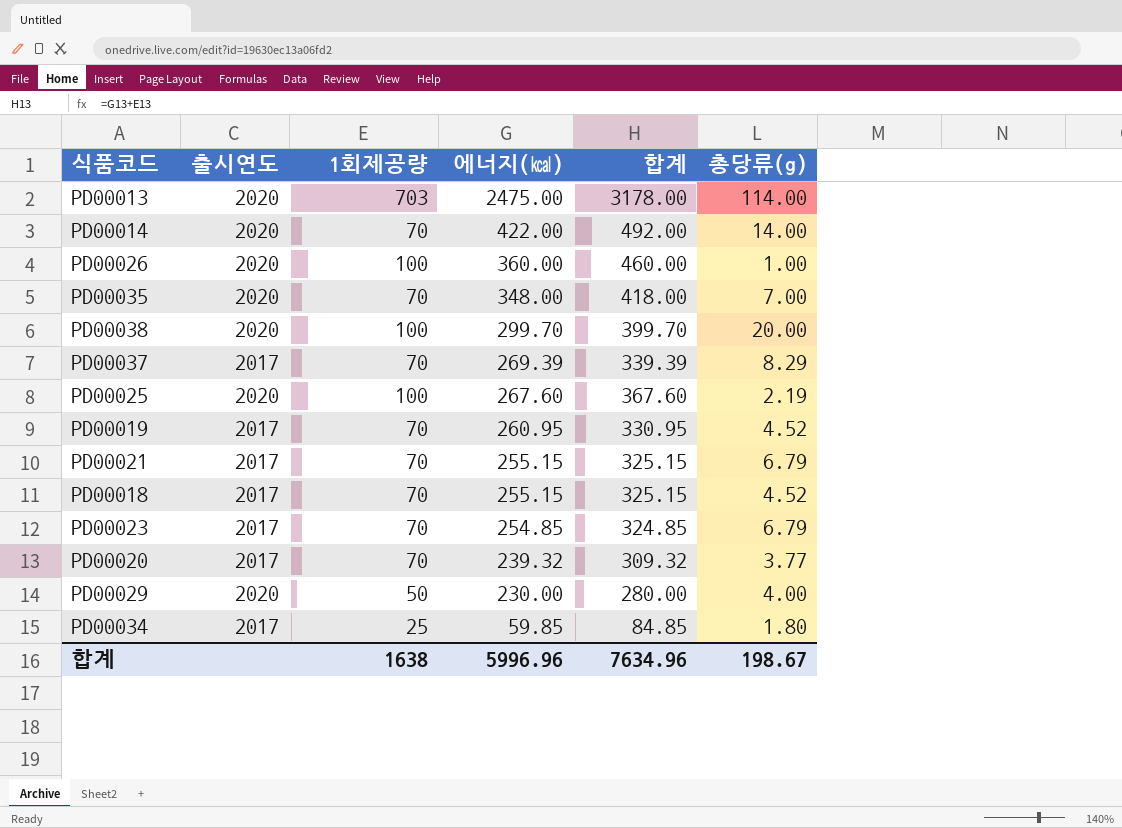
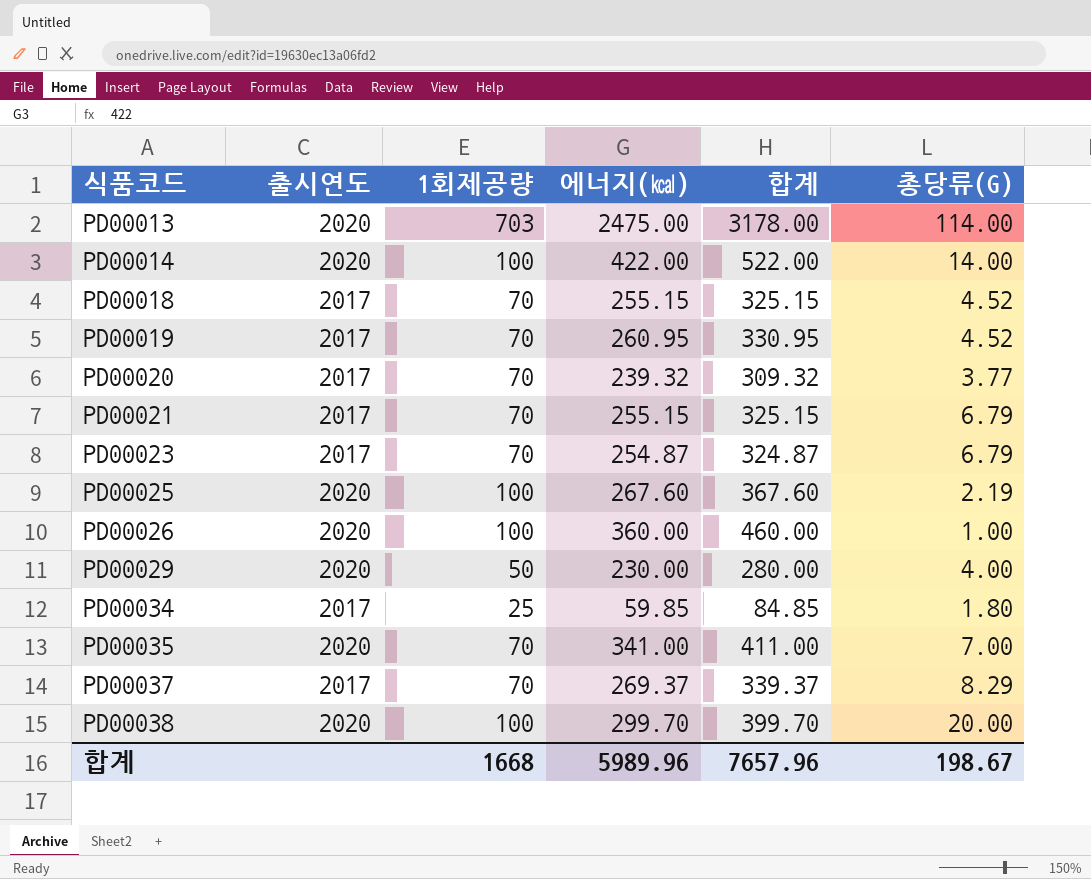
row order: 에너지(㎉) descending -> 식품코드 ascending
column name: 총당류(g) -> 총당류(G)
PD00014 | 1회제공량: 70 -> 100
PD00014 | 합계: 492.00 -> 522.00
PD00023 | 에너지(㎉): 254.85 -> 254.87
PD00023 | 합계: 324.85 -> 324.87
PD00035 | 에너지(㎉): 348.00 -> 341.00
PD00035 | 합계: 418.00 -> 411.00
PD00037 | 에너지(㎉): 269.39 -> 269.37
PD00037 | 합계: 339.39 -> 339.37
합계 | 1회제공량: 1638 -> 1668
합계 | 에너지(㎉): 5996.96 -> 5989.96
합계 | 합계: 7634.96 -> 7657.96

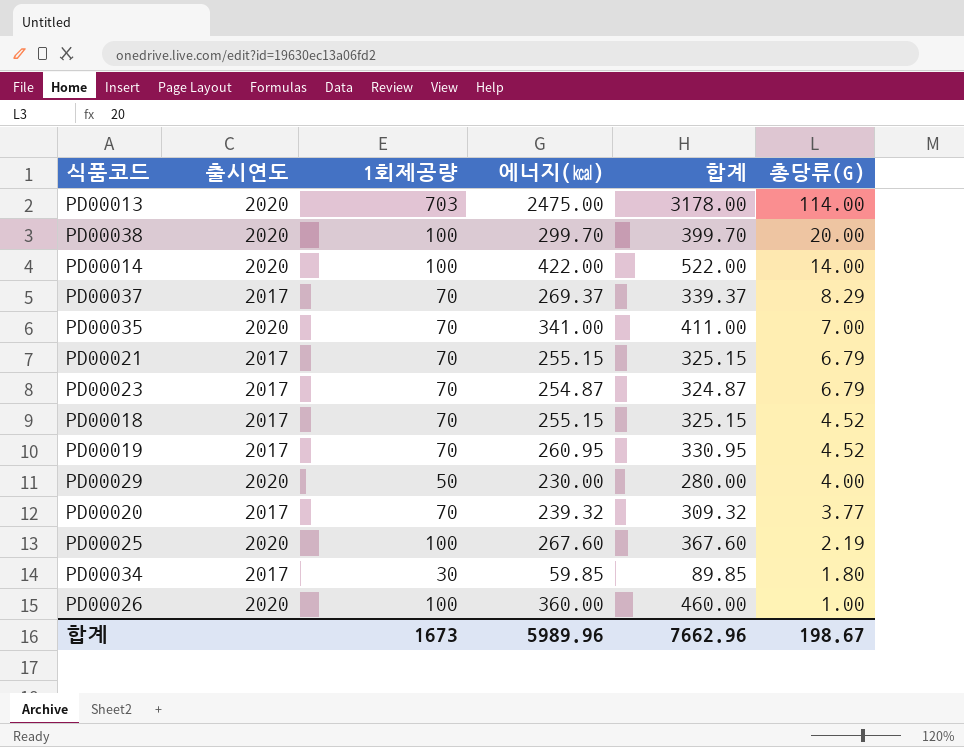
row order: 식품코드 ascending -> 총당류(G) descending
PD00034 | 1회제공량: 25 -> 30
PD00034 | 합계: 84.85 -> 89.85
합계 | 1회제공량: 1668 -> 1673
합계 | 합계: 7657.96 -> 7662.96

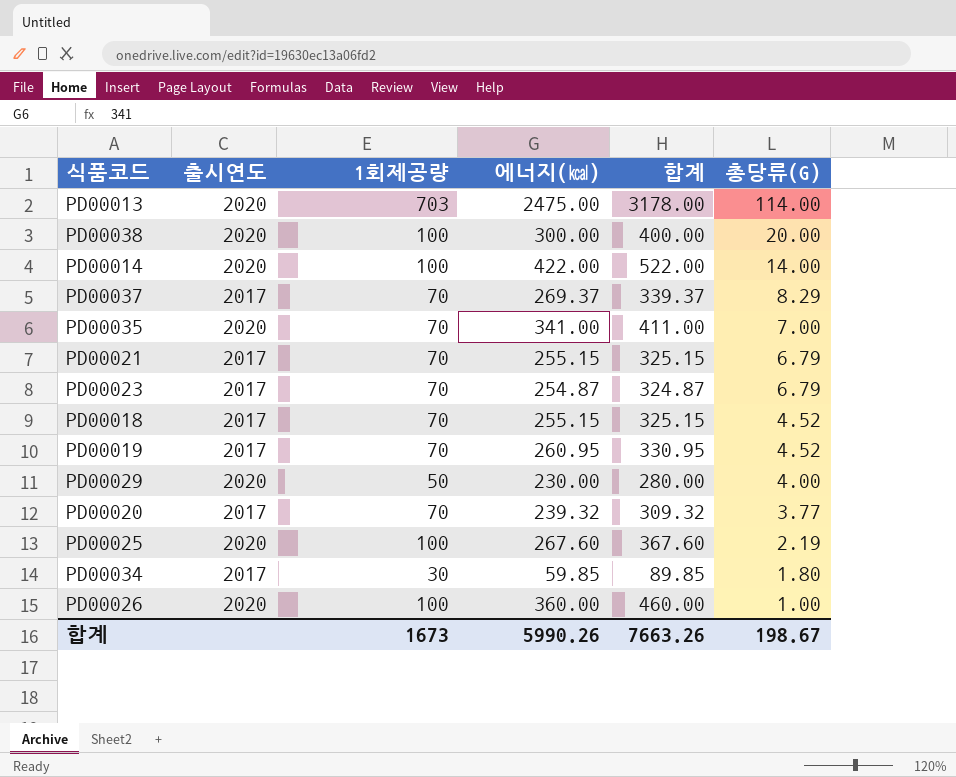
PD00038 | 에너지(㎉): 299.70 -> 300.00
PD00038 | 합계: 399.70 -> 400.00
합계 | 에너지(㎉): 5989.96 -> 5990.26
합계 | 합계: 7662.96 -> 7663.26

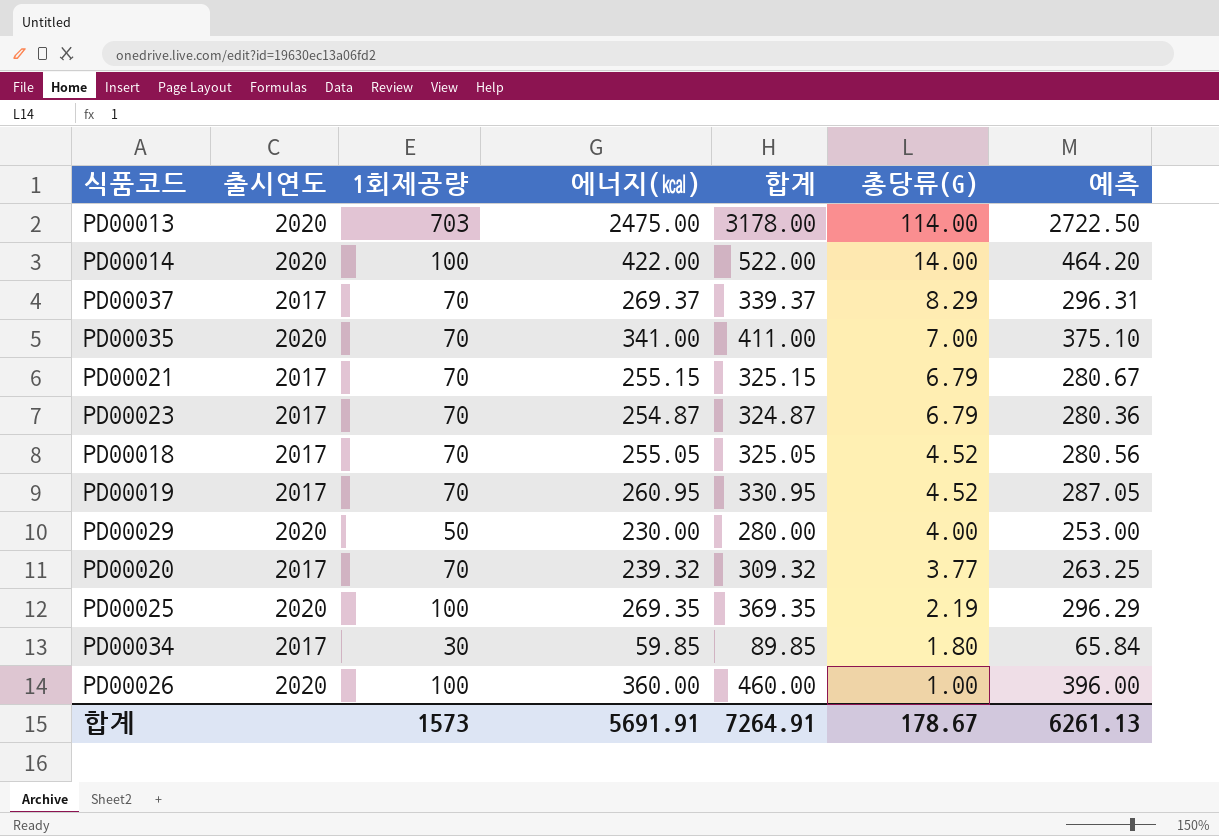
column 예측 | formula: none -> [에너지(㎉)] * 1.1
row PD00038: 2020 | 100 | 300.00 | 400.00 | 20.00 -> none
PD00018 | 에너지(㎉): 255.15 -> 255.05
PD00018 | 합계: 325.15 -> 325.05
PD00025 | 에너지(㎉): 267.60 -> 269.35
PD00025 | 합계: 367.60 -> 369.35
합계 | 1회제공량: 1673 -> 1573
합계 | 에너지(㎉): 5990.26 -> 5691.91
합계 | 합계: 7663.26 -> 7264.91
합계 | 총당류(G): 198.67 -> 178.67

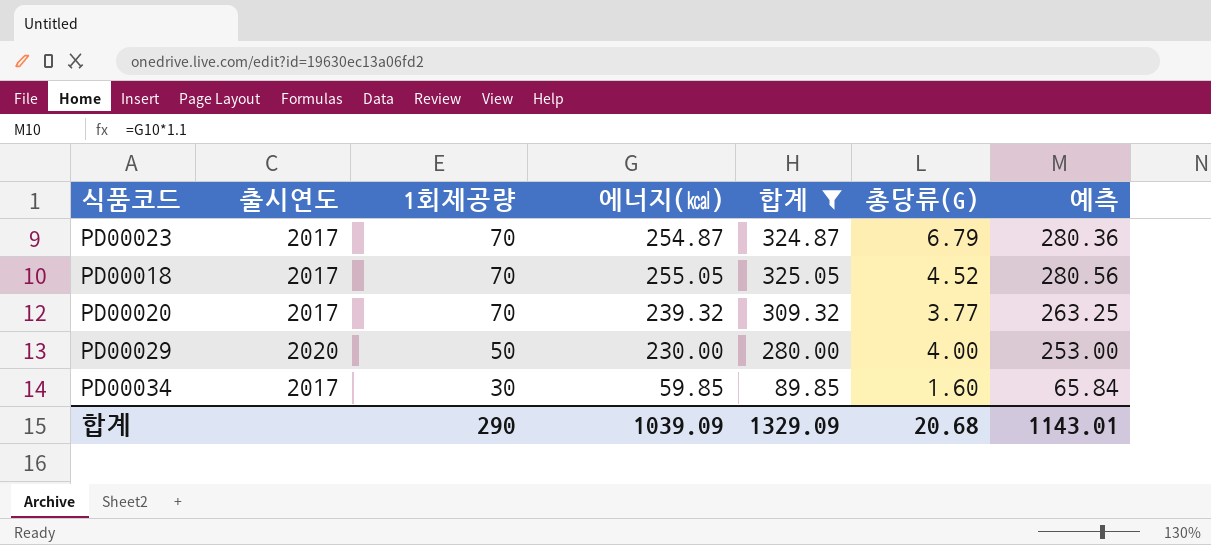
filter: none -> 합계 <= 325.05
row order: 총당류(G) descending -> 1회제공량 descending
PD00034 | 총당류(G): 1.80 -> 1.60
합계 | 1회제공량: 1573 -> 290
합계 | 에너지(㎉): 5691.91 -> 1039.09
합계 | 합계: 7264.91 -> 1329.09
합계 | 총당류(G): 178.67 -> 20.68
합계 | 예측: 6261.13 -> 1143.01

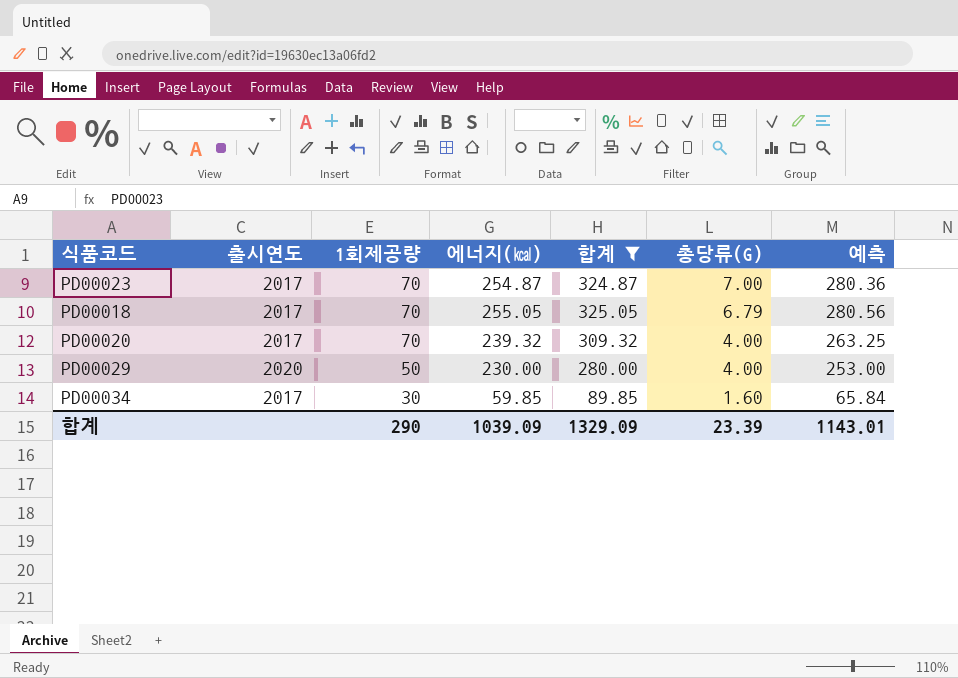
PD00023 | 총당류(G): 6.79 -> 7.00
PD00018 | 총당류(G): 4.52 -> 6.79
PD00020 | 총당류(G): 3.77 -> 4.00
합계 | 총당류(G): 20.68 -> 23.39

